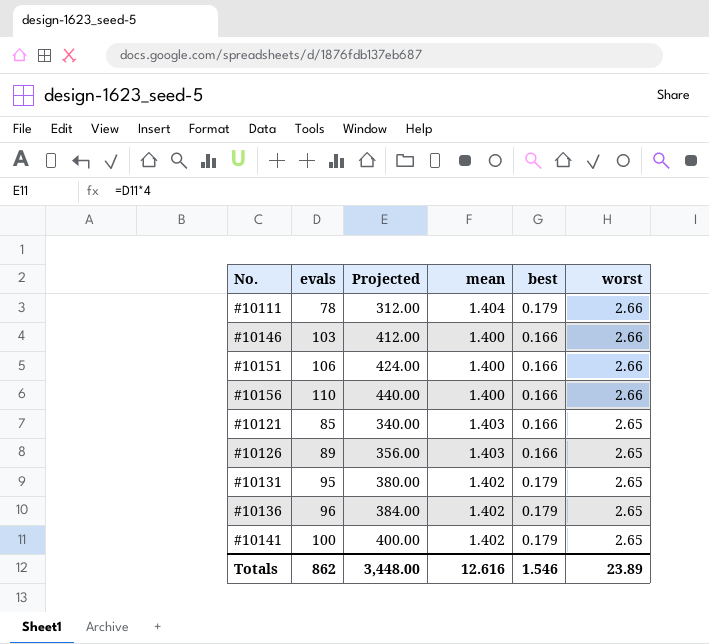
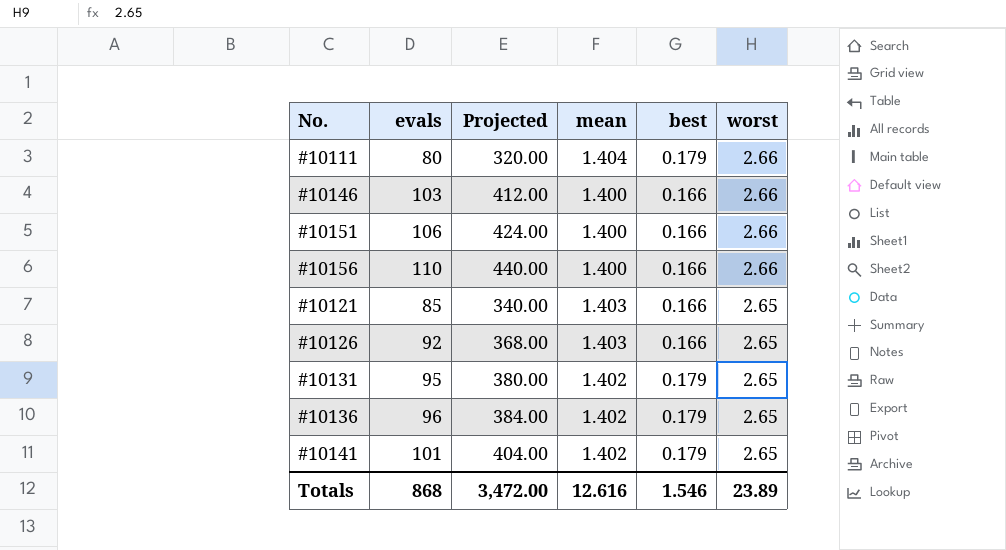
#10111 | evals: 78 -> 80
#10111 | Projected: 312.00 -> 320.00
#10126 | evals: 89 -> 92
#10126 | Projected: 356.00 -> 368.00
#10141 | evals: 100 -> 101
#10141 | Projected: 400.00 -> 404.00
Totals | evals: 862 -> 868
Totals | Projected: 3,448.00 -> 3,472.00

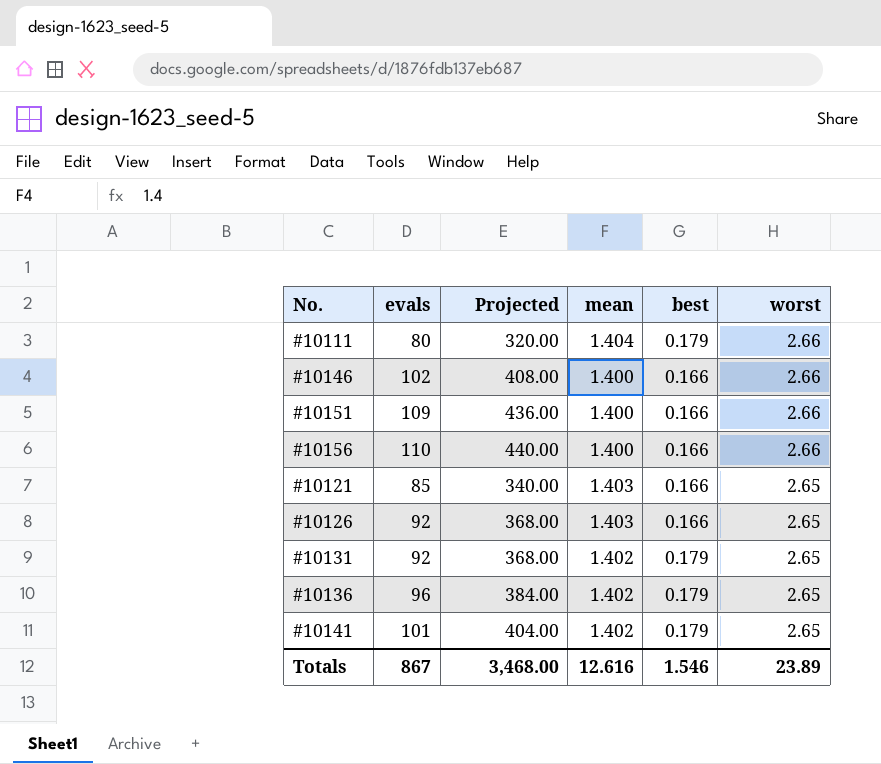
#10146 | evals: 103 -> 102
#10146 | Projected: 412.00 -> 408.00
#10151 | evals: 106 -> 109
#10151 | Projected: 424.00 -> 436.00
#10131 | evals: 95 -> 92
#10131 | Projected: 380.00 -> 368.00
Totals | evals: 868 -> 867
Totals | Projected: 3,472.00 -> 3,468.00

